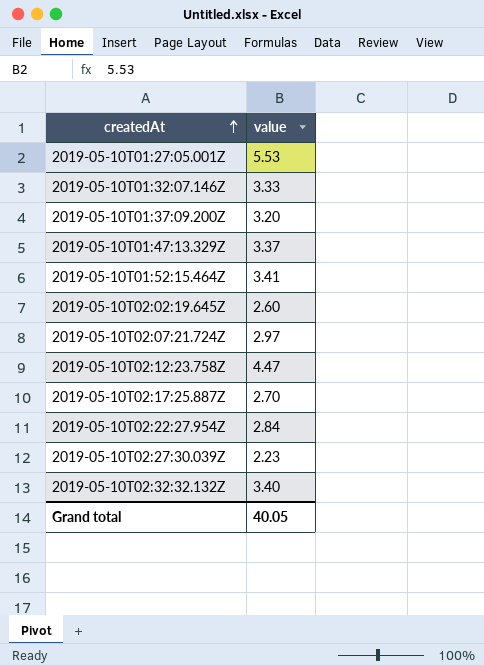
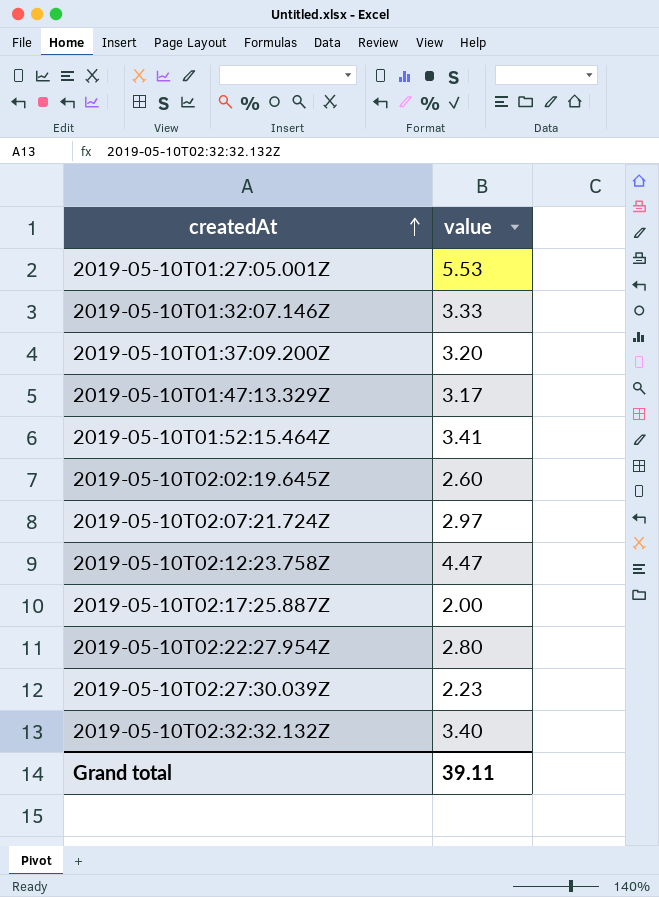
2019-05-10T01:47:13.329Z | value: 3.37 -> 3.17
2019-05-10T02:17:25.887Z | value: 2.70 -> 2.00
2019-05-10T02:22:27.954Z | value: 2.84 -> 2.80
Grand total | value: 40.05 -> 39.11

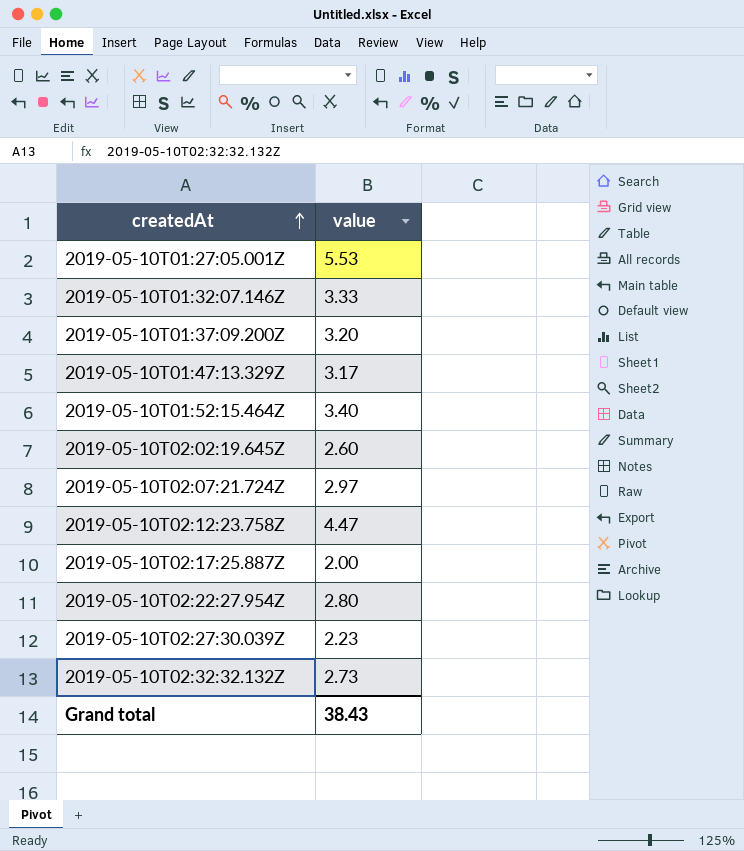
2019-05-10T01:52:15.464Z | value: 3.41 -> 3.40
2019-05-10T02:32:32.132Z | value: 3.40 -> 2.73
Grand total | value: 39.11 -> 38.43

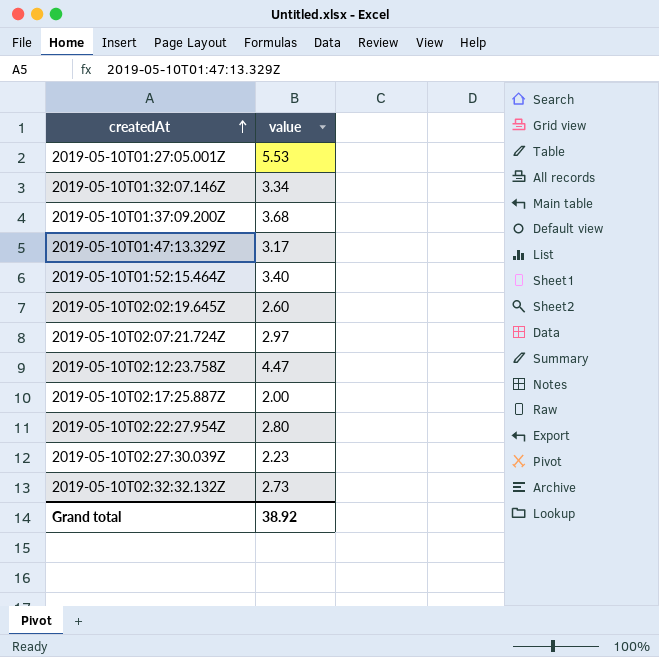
2019-05-10T01:32:07.146Z | value: 3.33 -> 3.34
2019-05-10T01:37:09.200Z | value: 3.20 -> 3.68
Grand total | value: 38.43 -> 38.92

